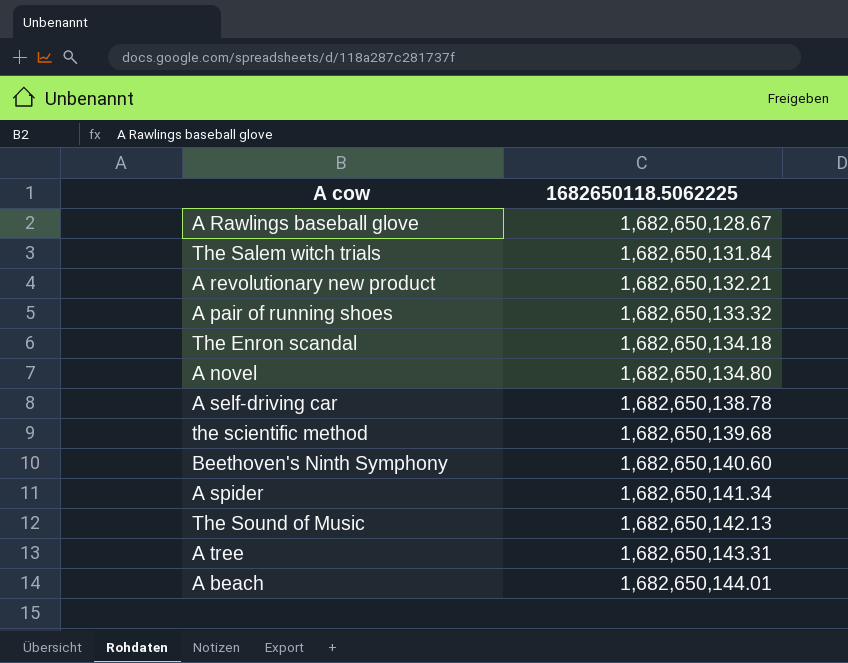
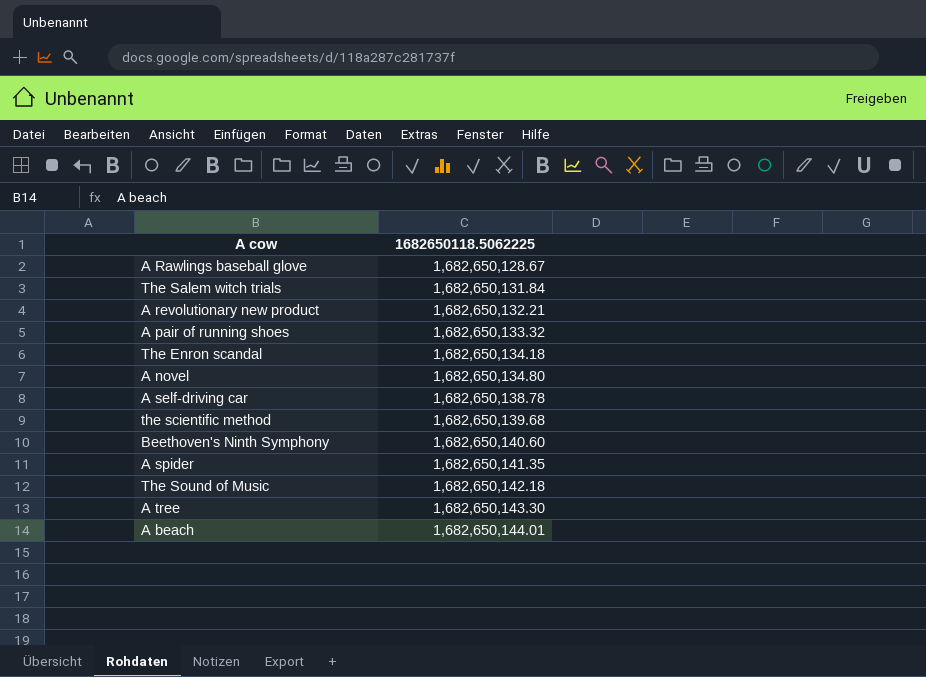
A spider | 1682650118.5062225: 1,682,650,141.34 -> 1,682,650,141.35
The Sound of Music | 1682650118.5062225: 1,682,650,142.13 -> 1,682,650,142.18
A tree | 1682650118.5062225: 1,682,650,143.31 -> 1,682,650,143.30

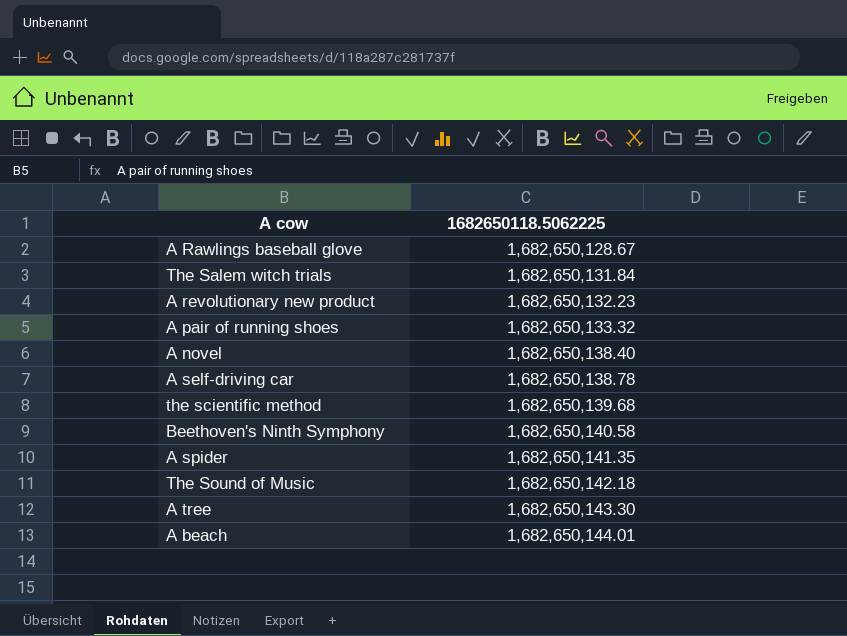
row The Enron scandal: 1,682,650,134.18 -> none
A revolutionary new product | 1682650118.5062225: 1,682,650,132.21 -> 1,682,650,132.23
A novel | 1682650118.5062225: 1,682,650,134.80 -> 1,682,650,138.40
Beethoven's Ninth Symphony | 1682650118.5062225: 1,682,650,140.60 -> 1,682,650,140.58

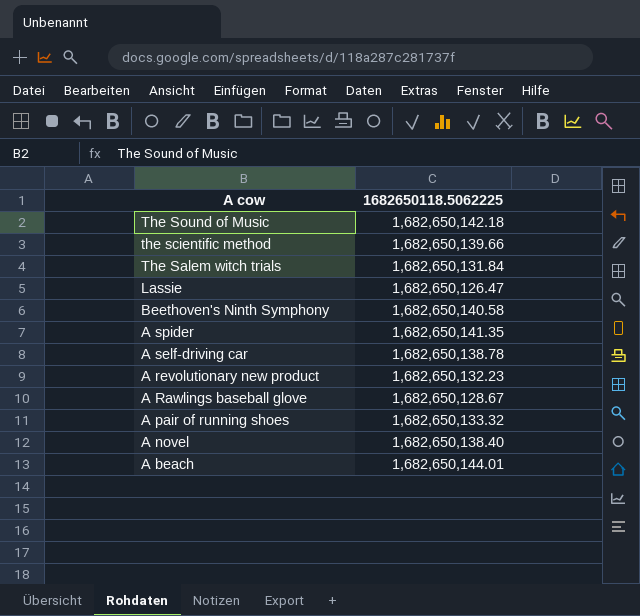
row order: 1682650118.5062225 ascending -> A cow descending
row A tree: 1,682,650,143.30 -> none
the scientific method | 1682650118.5062225: 1,682,650,139.68 -> 1,682,650,139.66
row Lassie: none -> 1,682,650,126.47

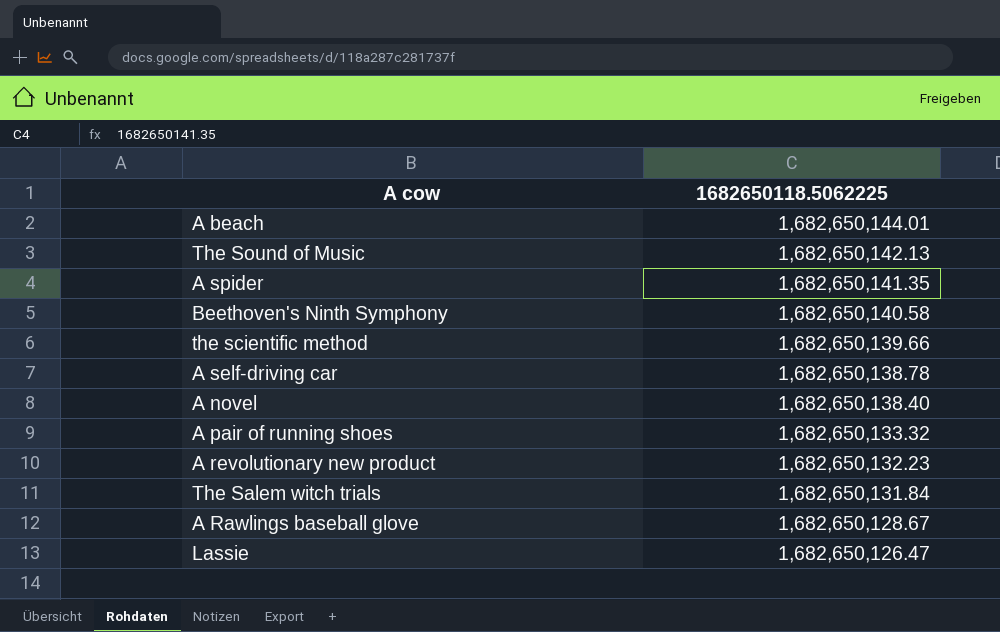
row order: A cow descending -> 1682650118.5062225 descending
The Sound of Music | 1682650118.5062225: 1,682,650,142.18 -> 1,682,650,142.13

